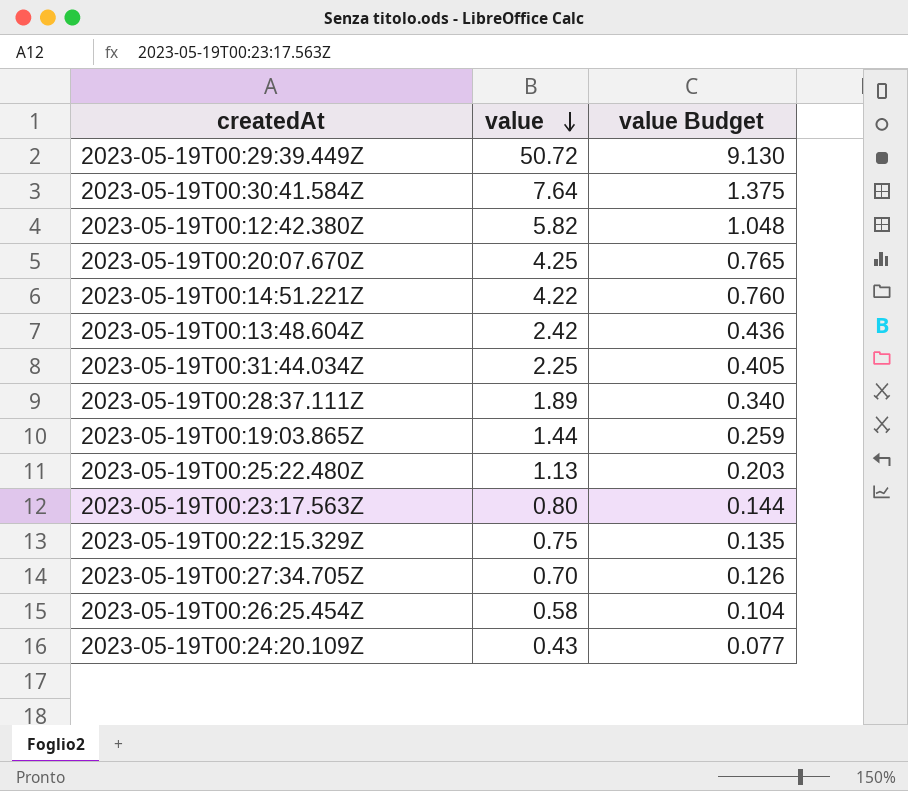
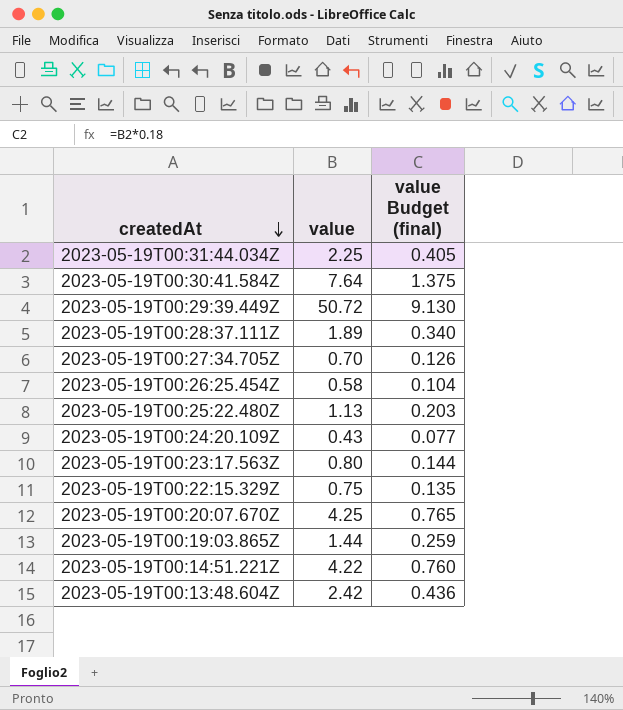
row order: value descending -> createdAt descending
column name: value Budget -> value Budget (final)
row 2023-05-19T00:12:42.380Z: 5.82 | 1.048 -> none

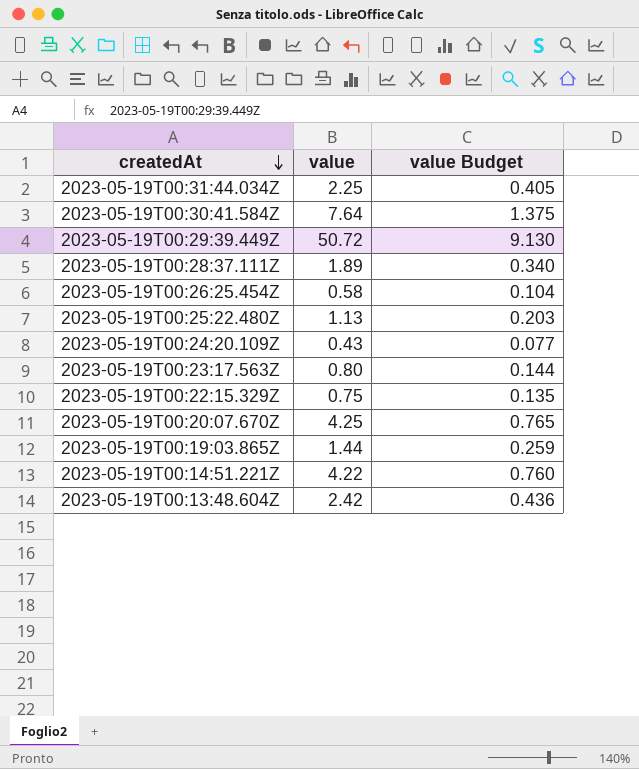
column name: value Budget (final) -> value Budget
row 2023-05-19T00:27:34.705Z: 0.70 | 0.126 -> none

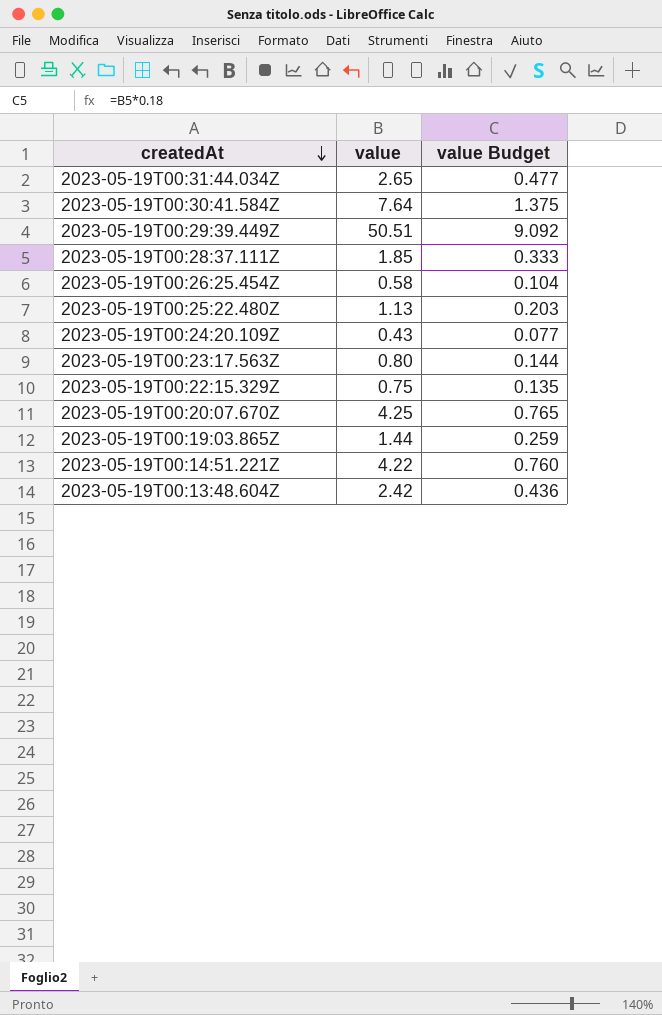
2023-05-19T00:31:44.034Z | value: 2.25 -> 2.65
2023-05-19T00:31:44.034Z | value Budget: 0.405 -> 0.477
2023-05-19T00:29:39.449Z | value: 50.72 -> 50.51
2023-05-19T00:29:39.449Z | value Budget: 9.130 -> 9.092
2023-05-19T00:28:37.111Z | value: 1.89 -> 1.85
2023-05-19T00:28:37.111Z | value Budget: 0.340 -> 0.333

